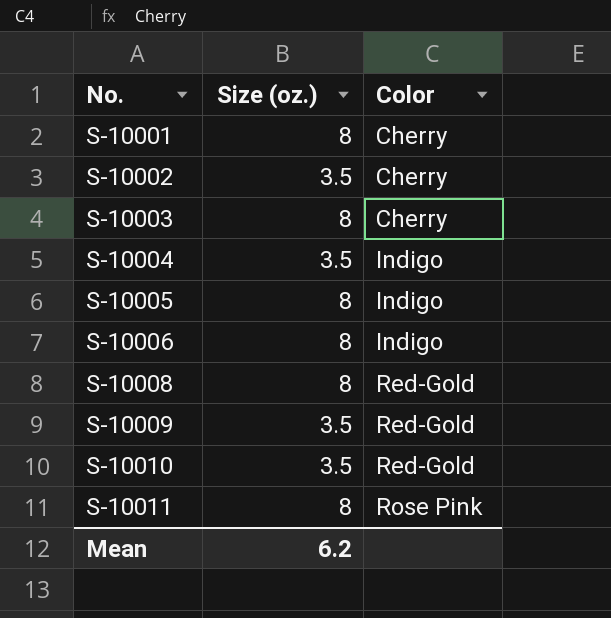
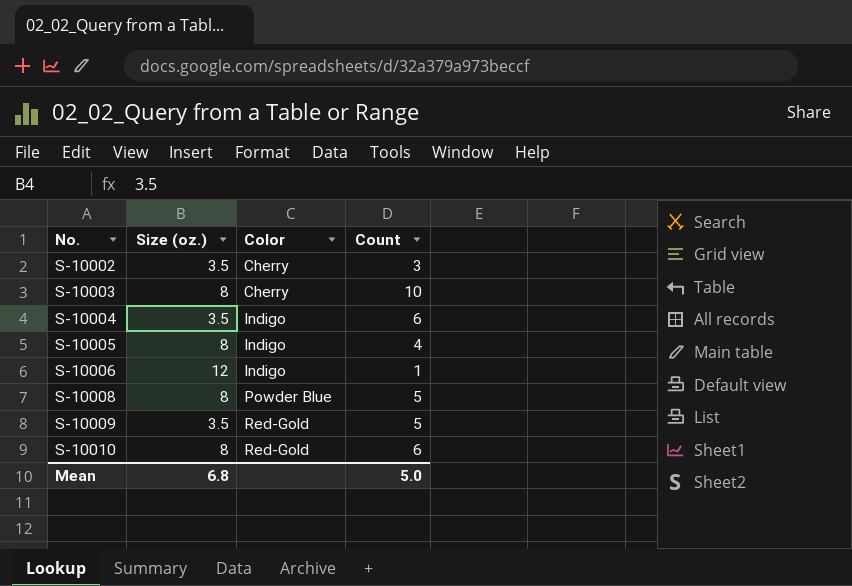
column Count | position: none -> 4
row S-10001: 8 | Cherry -> none
row S-10011: 8 | Rose Pink -> none
S-10006 | Size (oz.): 8 -> 12
S-10008 | Color: Red-Gold -> Powder Blue
S-10010 | Size (oz.): 3.5 -> 8
Mean | Size (oz.): 6.2 -> 6.8

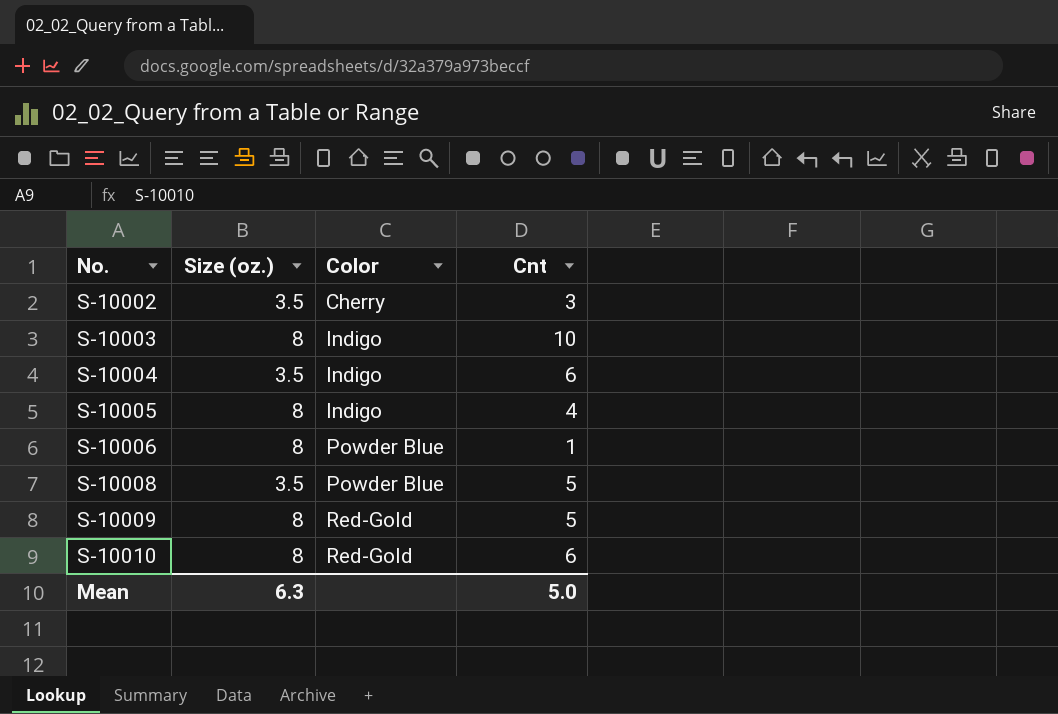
column name: Count -> Cnt
S-10003 | Color: Cherry -> Indigo
S-10006 | Size (oz.): 12 -> 8
S-10006 | Color: Indigo -> Powder Blue
S-10008 | Size (oz.): 8 -> 3.5
S-10009 | Size (oz.): 3.5 -> 8
Mean | Size (oz.): 6.8 -> 6.3

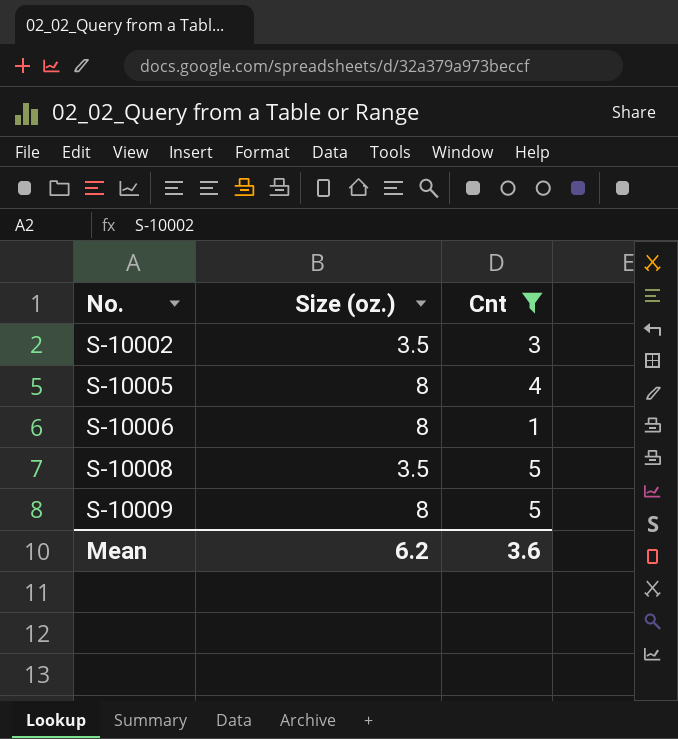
filter: none -> Cnt <= 5
column Color | position: 3 -> none
Mean | Size (oz.): 6.3 -> 6.2
Mean | Cnt: 5.0 -> 3.6

